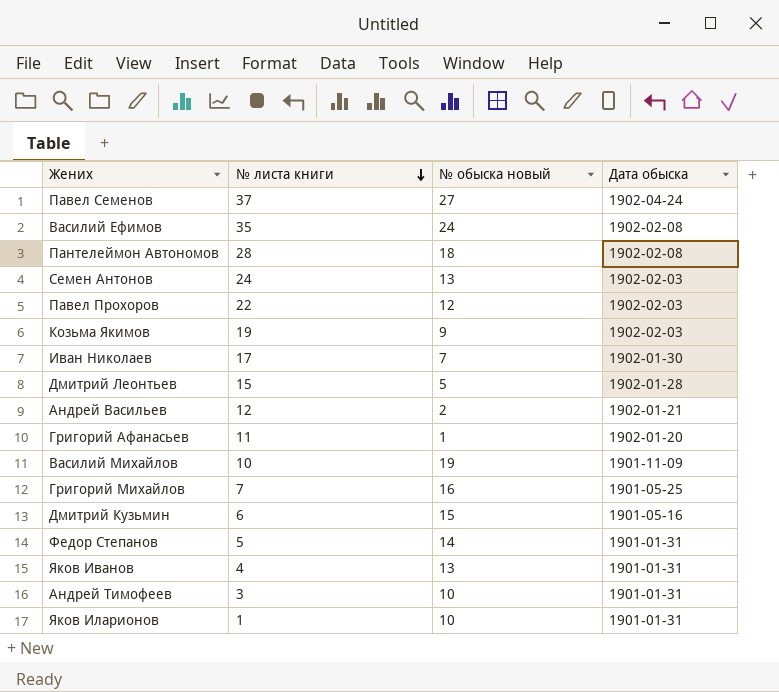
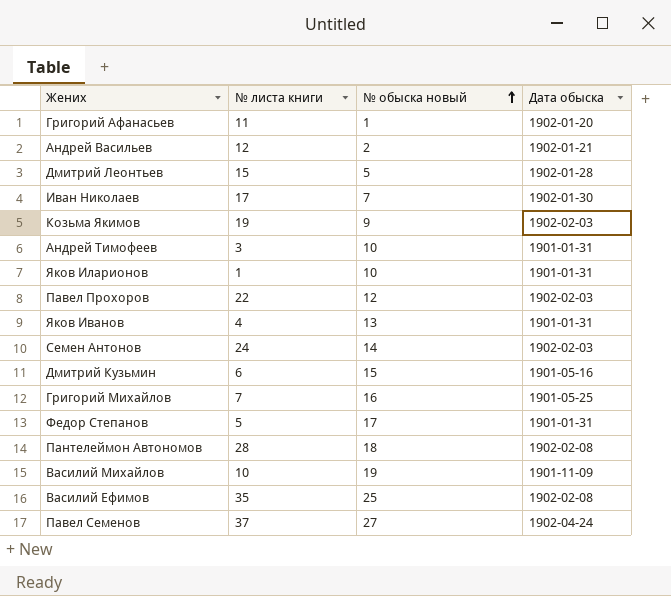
row order: № листа книги descending -> № обыска новый ascending
Семен Антонов | № обыска новый: 13 -> 14
Федор Степанов | № обыска новый: 14 -> 17
Василий Ефимов | № обыска новый: 24 -> 25

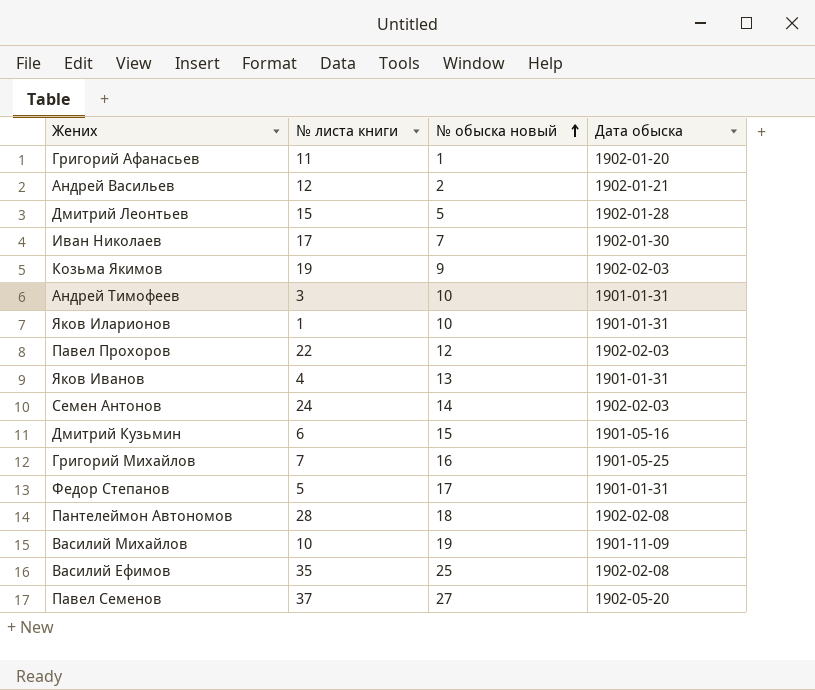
Павел Семенов | Дата обыска: 1902-04-24 -> 1902-05-20

